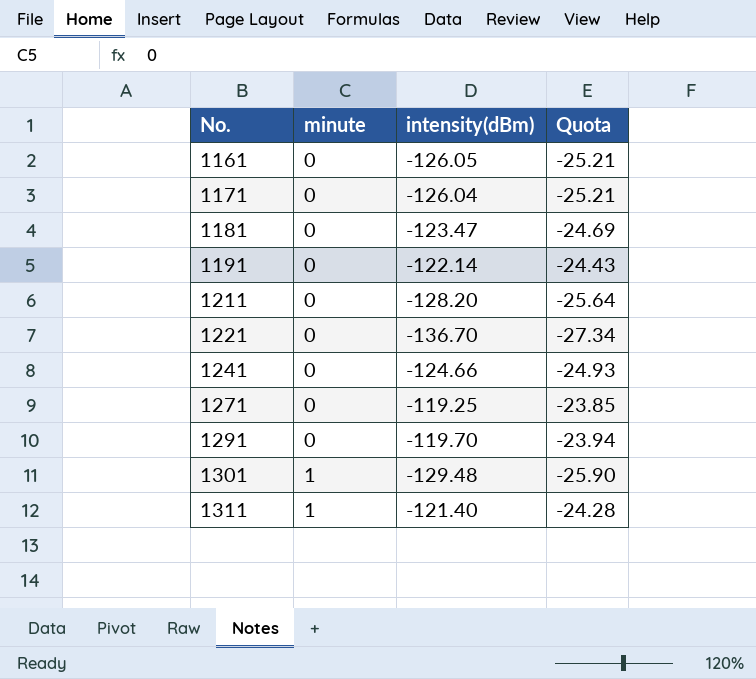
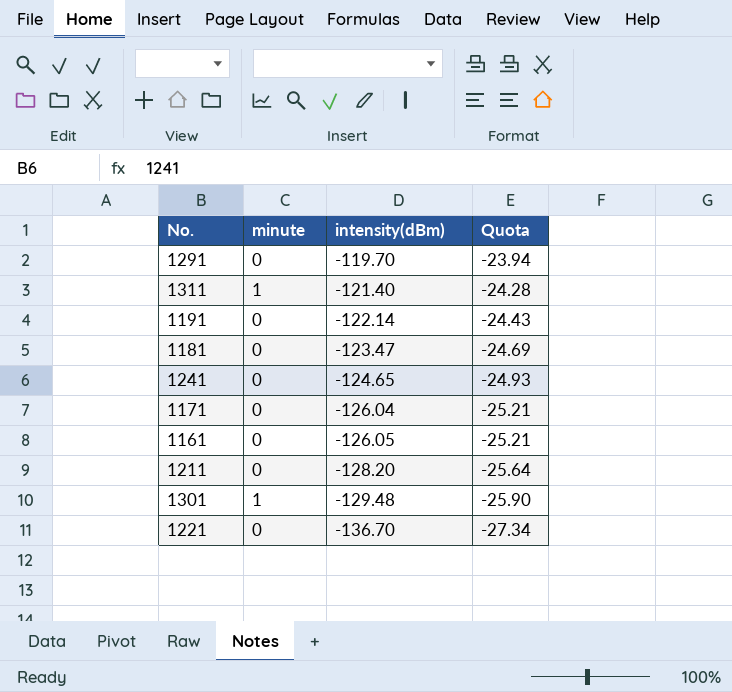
row order: No. ascending -> intensity(dBm) descending
row 1271: 0 | -119.25 | -23.85 -> none
1241 | intensity(dBm): -124.66 -> -124.65

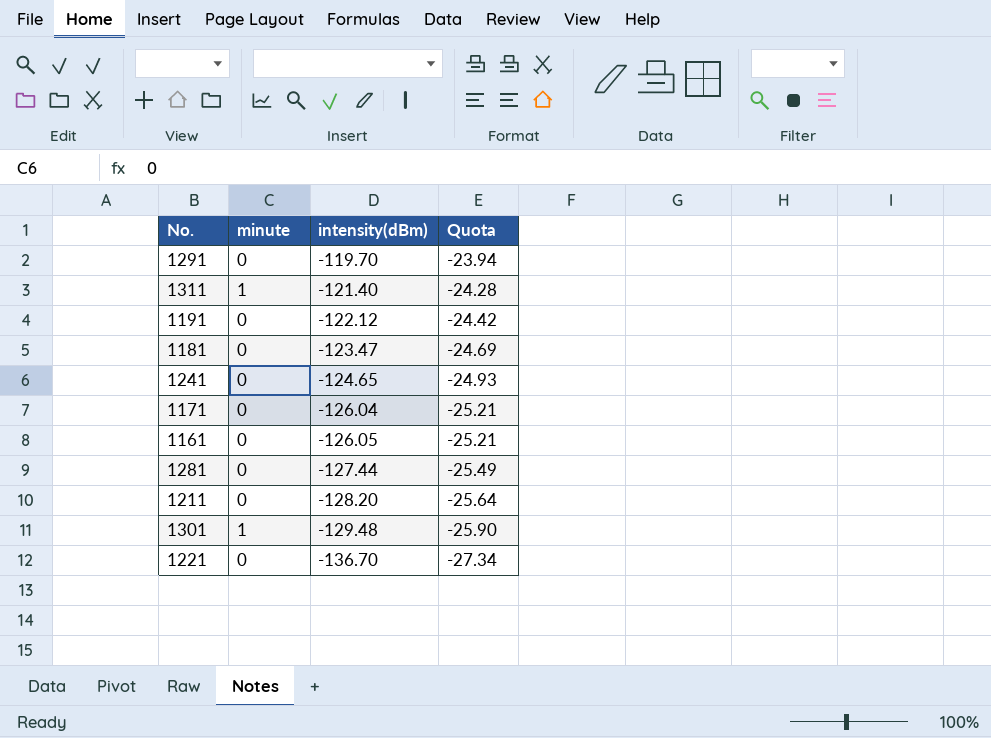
1191 | intensity(dBm): -122.14 -> -122.12
1191 | Quota: -24.43 -> -24.42
row 1281: none -> 0 | -127.44 | -25.49

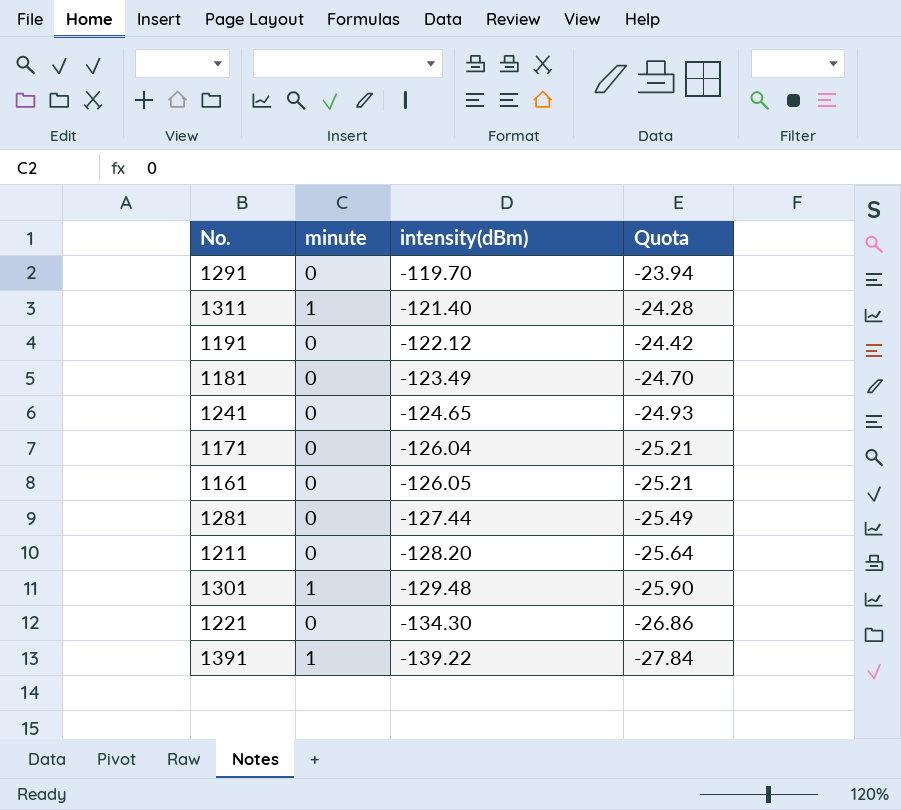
1181 | intensity(dBm): -123.47 -> -123.49
1181 | Quota: -24.69 -> -24.70
1221 | intensity(dBm): -136.70 -> -134.30
1221 | Quota: -27.34 -> -26.86
row 1391: none -> 1 | -139.22 | -27.84

